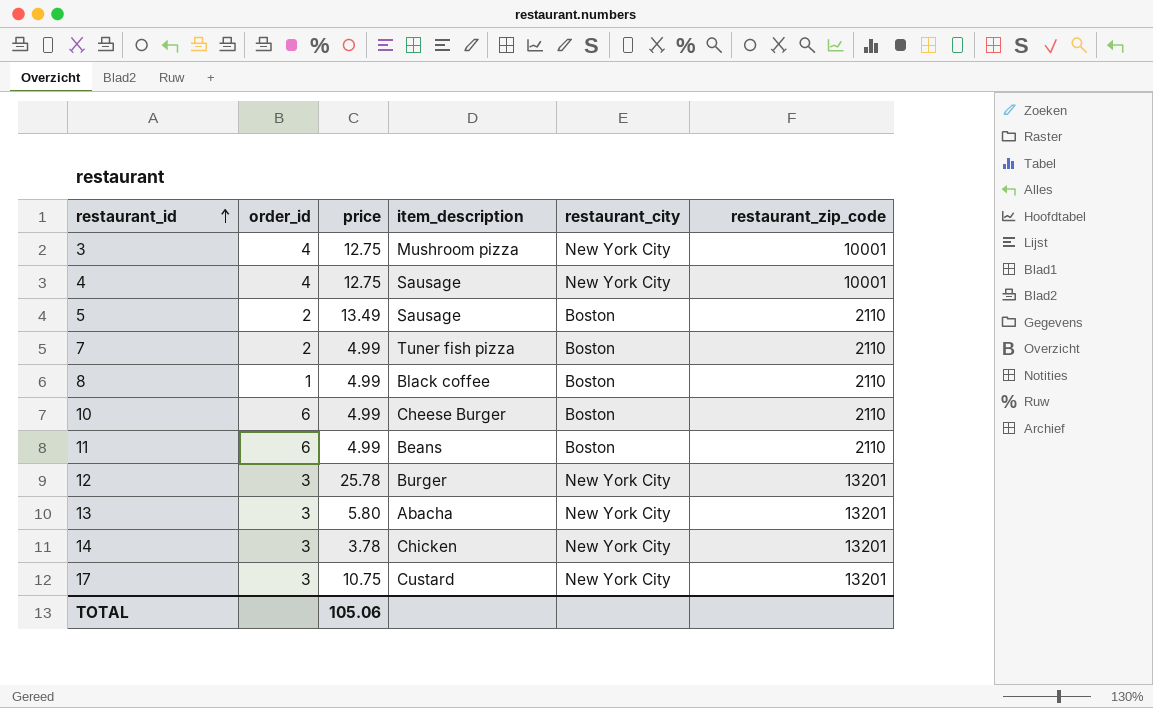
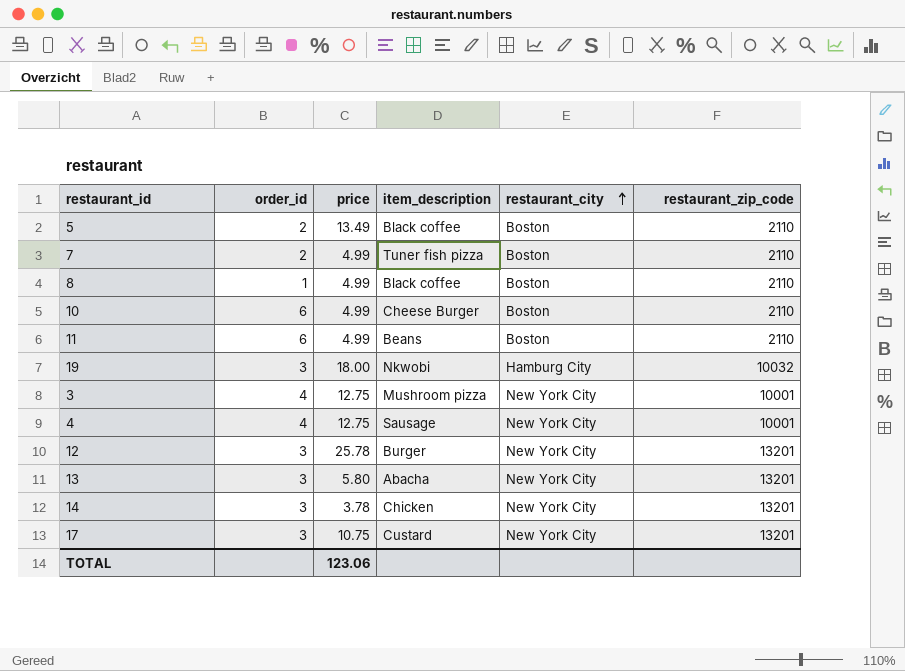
row order: restaurant_id ascending -> restaurant_city ascending
5 | item_description: Sausage -> Black coffee
row 19: none -> 3 | 18.00 | Nkwobi | Hamburg City | 10032
TOTAL | price: 105.06 -> 123.06

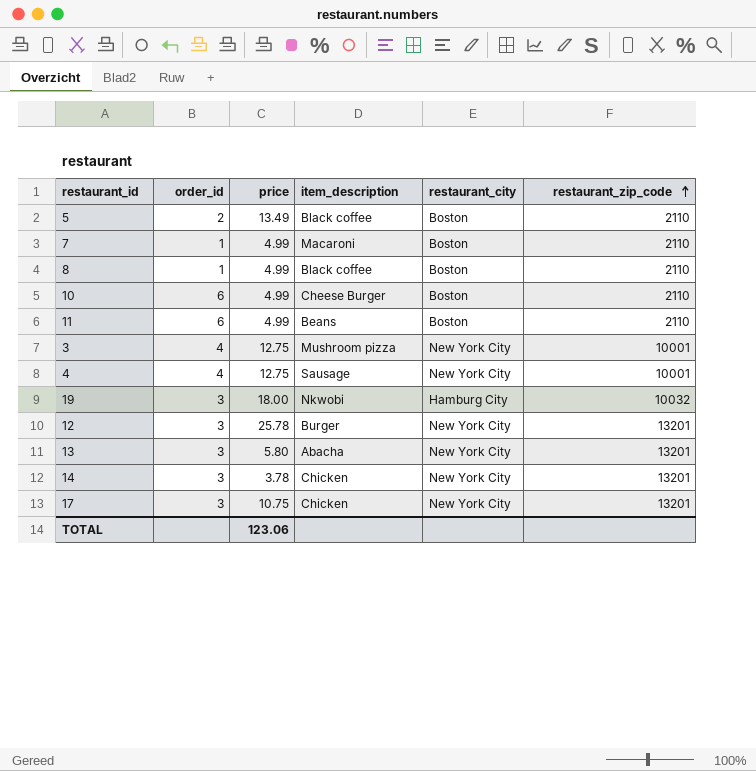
row order: restaurant_city ascending -> restaurant_zip_code ascending
7 | order_id: 2 -> 1
7 | item_description: Tuner fish pizza -> Macaroni
17 | item_description: Custard -> Chicken

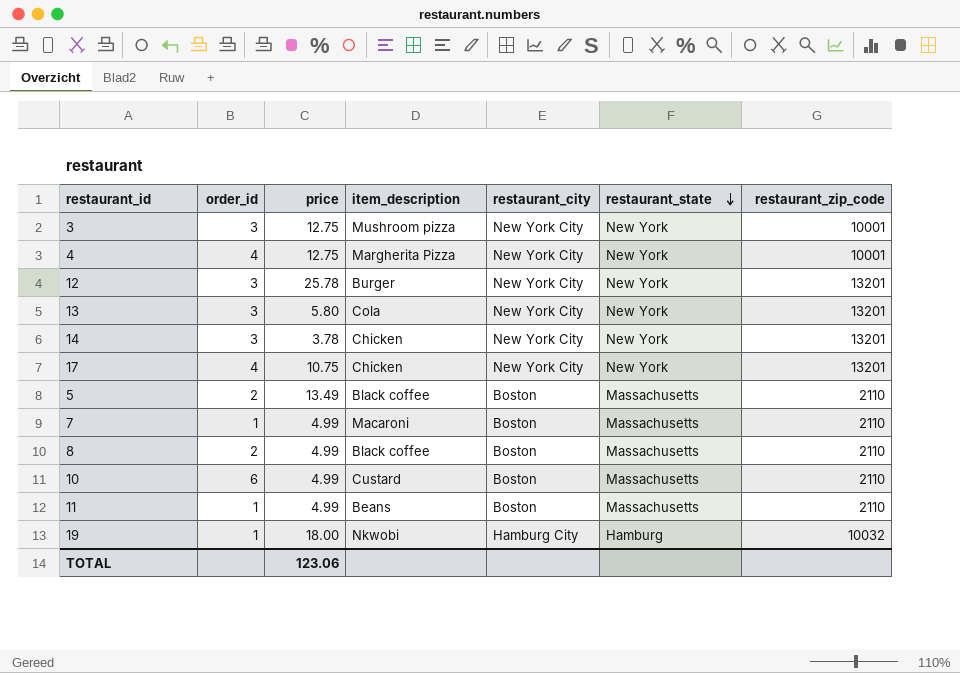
row order: restaurant_zip_code ascending -> restaurant_state descending
column restaurant_state | position: none -> 6
3 | order_id: 4 -> 3
4 | item_description: Sausage -> Margherita Pizza
13 | item_description: Abacha -> Cola
17 | order_id: 3 -> 4
8 | order_id: 1 -> 2
10 | item_description: Cheese Burger -> Custard
11 | order_id: 6 -> 1
19 | order_id: 3 -> 1

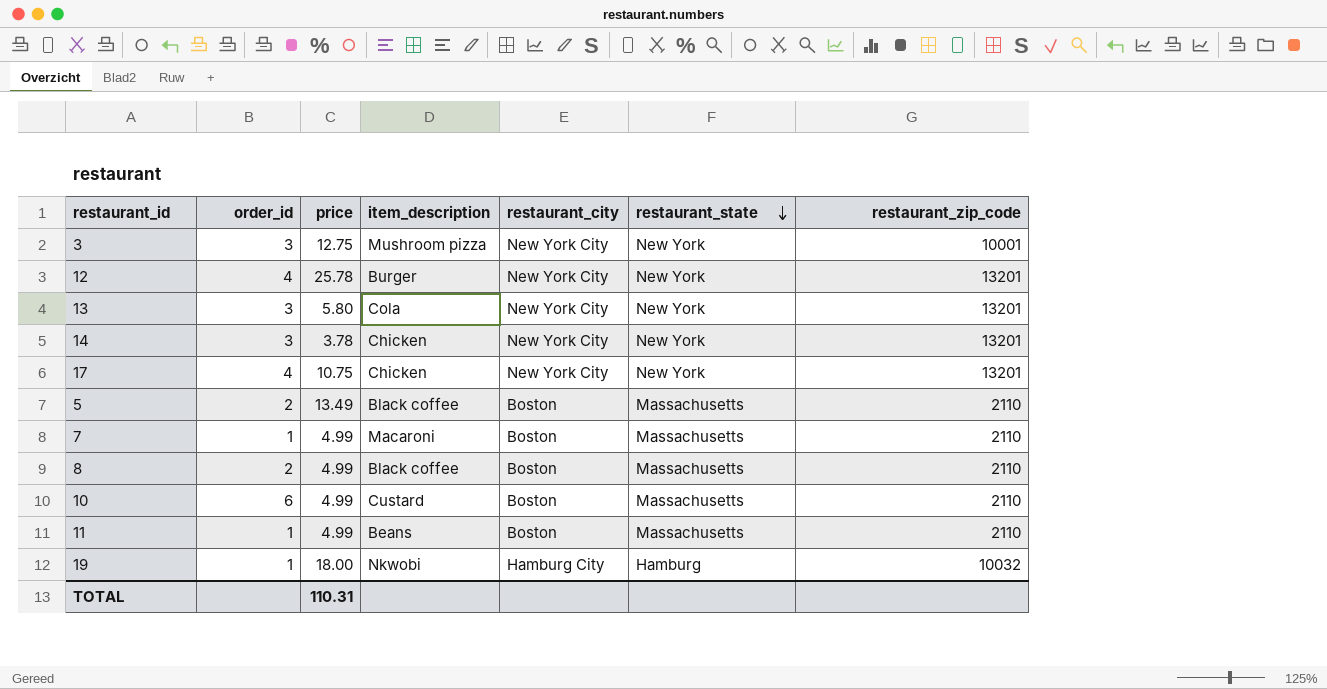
row 4: 4 | 12.75 | Margherita Pizza | New York City | New York | 10001 -> none
12 | order_id: 3 -> 4
TOTAL | price: 123.06 -> 110.31

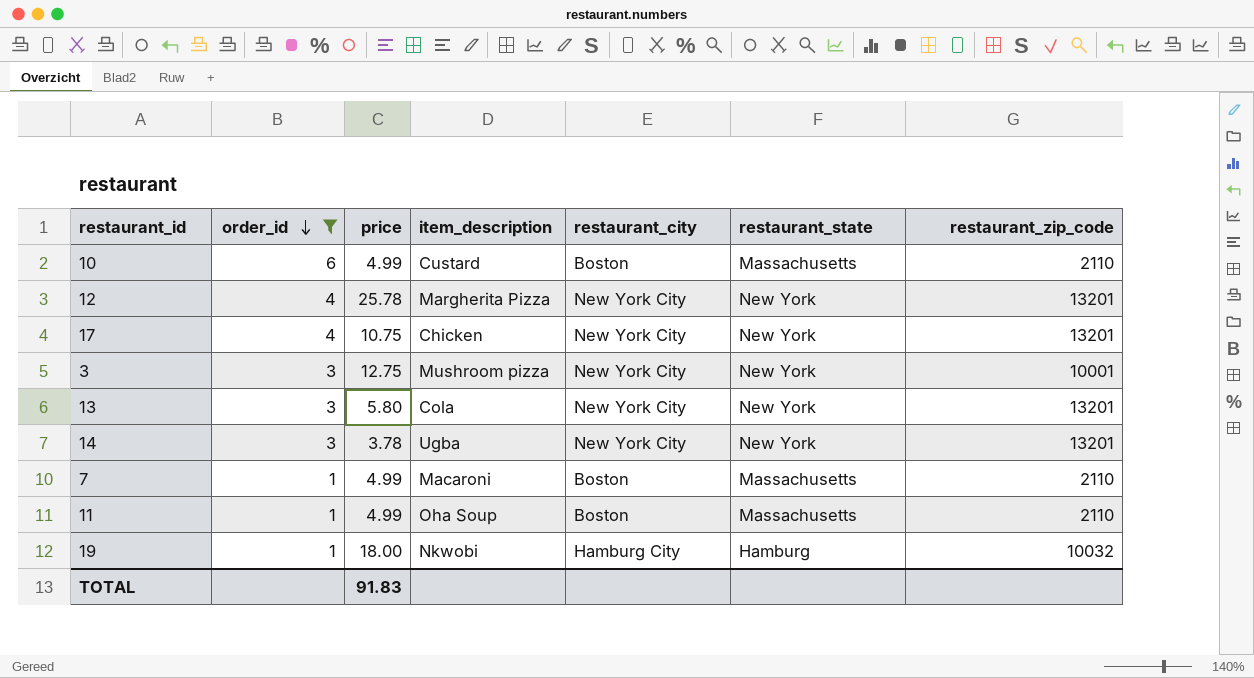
filter: none -> order_id != 2
row order: restaurant_state descending -> order_id descending
12 | item_description: Burger -> Margherita Pizza
14 | item_description: Chicken -> Ugba
11 | item_description: Beans -> Oha Soup
TOTAL | price: 110.31 -> 91.83

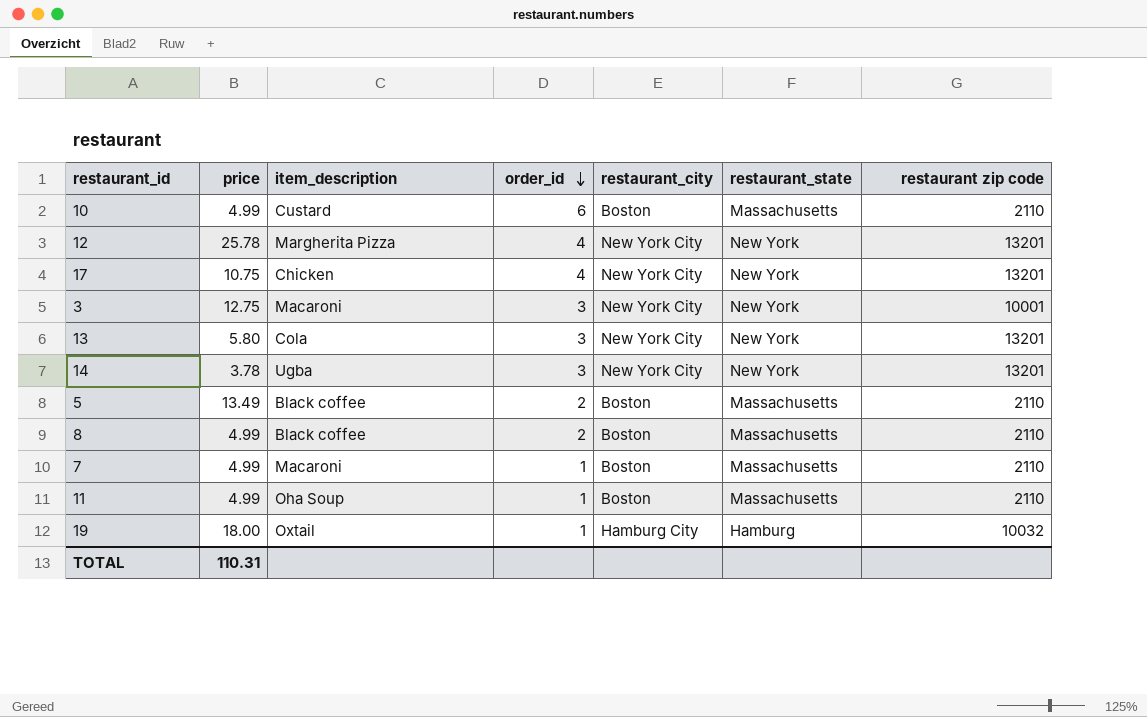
filter: order_id != 2 -> none
column order_id | position: 2 -> 4
column name: restaurant_zip_code -> restaurant zip code
3 | item_description: Mushroom pizza -> Macaroni
19 | item_description: Nkwobi -> Oxtail
TOTAL | price: 91.83 -> 110.31

